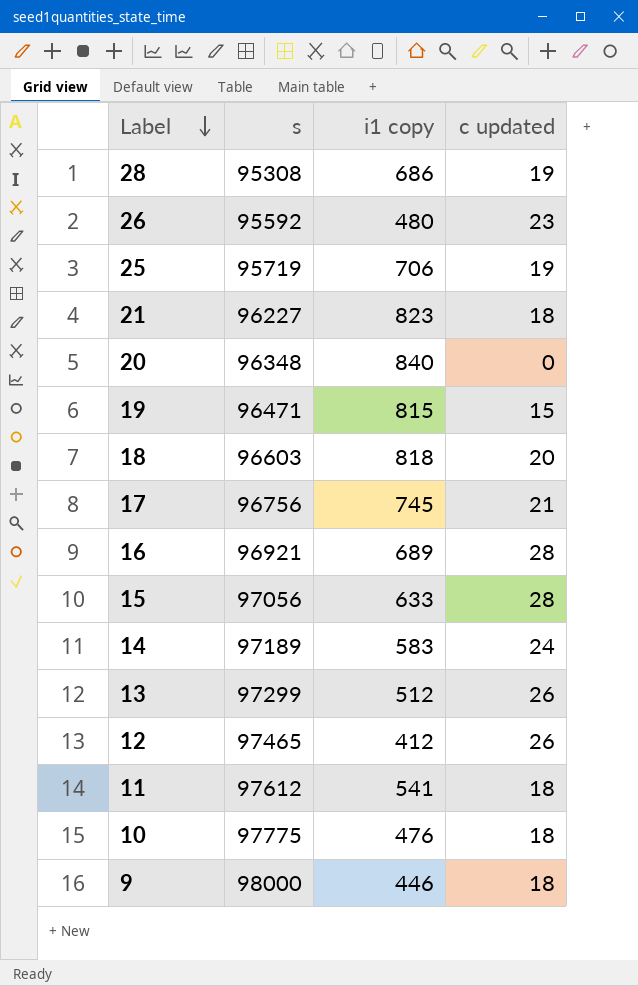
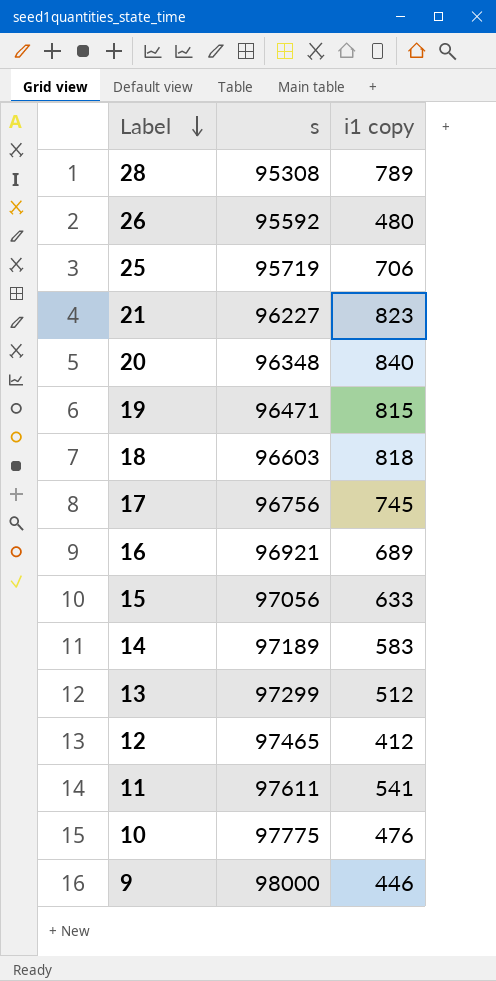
column c updated | position: 4 -> none
28 | i1 copy: 686 -> 789
11 | s: 97612 -> 97611

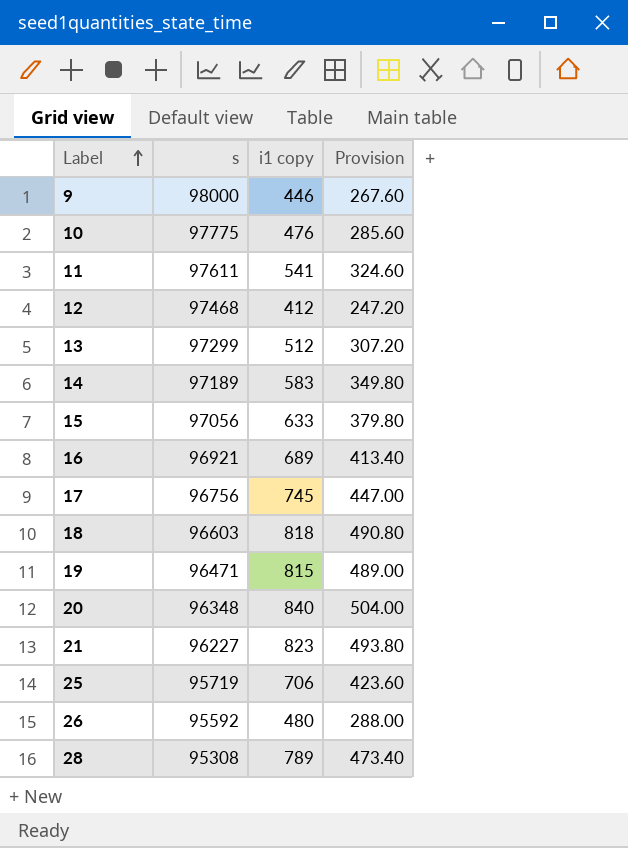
row order: Label descending -> Label ascending
column Provision | formula: none -> [i1 copy] * 0.6
12 | s: 97465 -> 97468

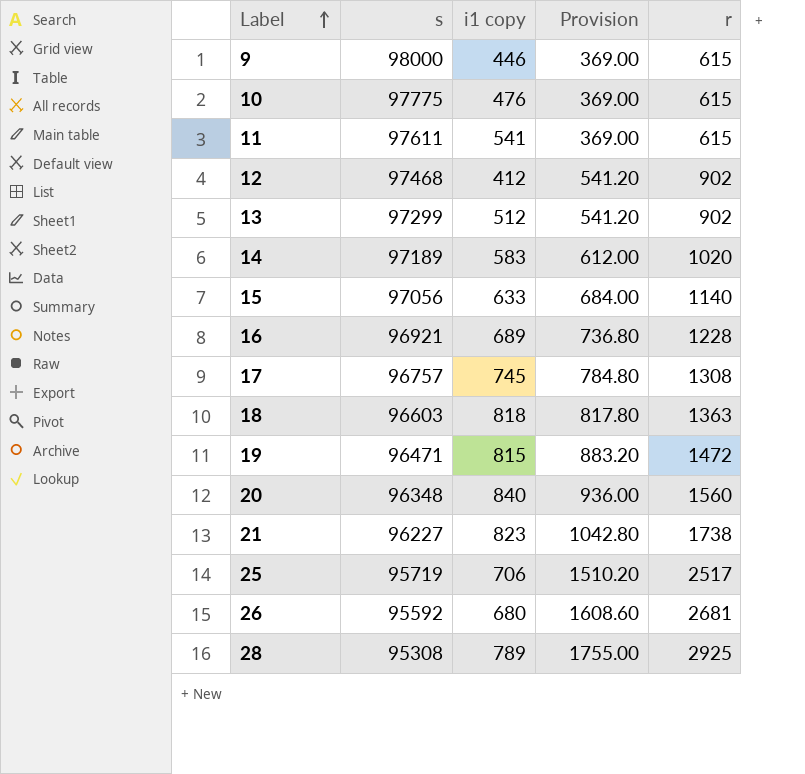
column Provision | formula: [i1 copy] * 0.6 -> [r] * 0.6
column r | position: none -> 5
17 | s: 96756 -> 96757
26 | i1 copy: 480 -> 680

